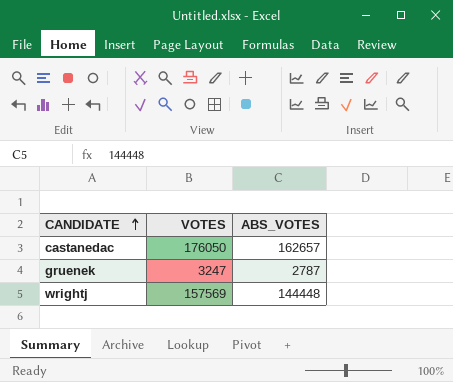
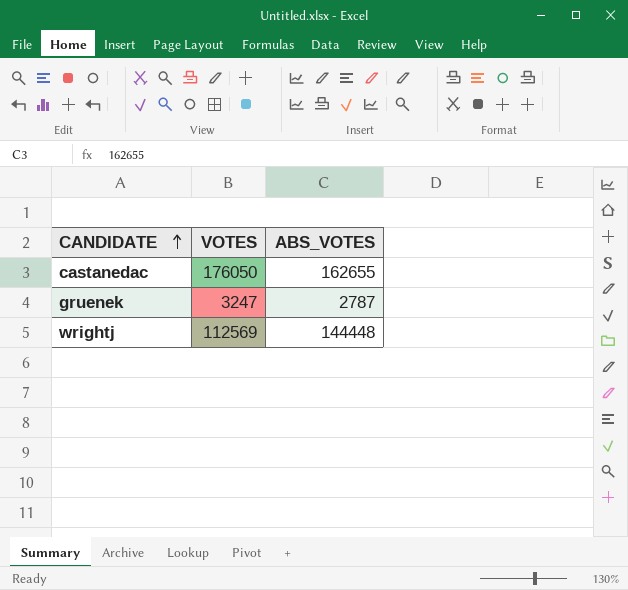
castanedac | ABS_VOTES: 162657 -> 162655
wrightj | VOTES: 157569 -> 112569

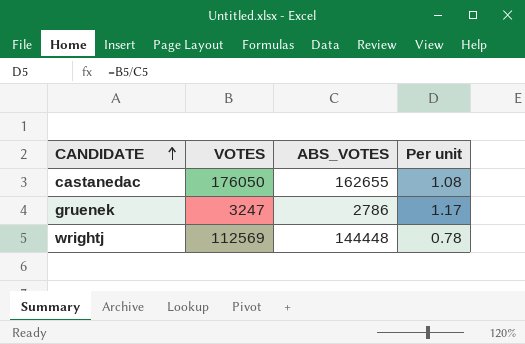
column Per unit | formula: none -> [VOTES] / [ABS_VOTES]
gruenek | ABS_VOTES: 2787 -> 2786

